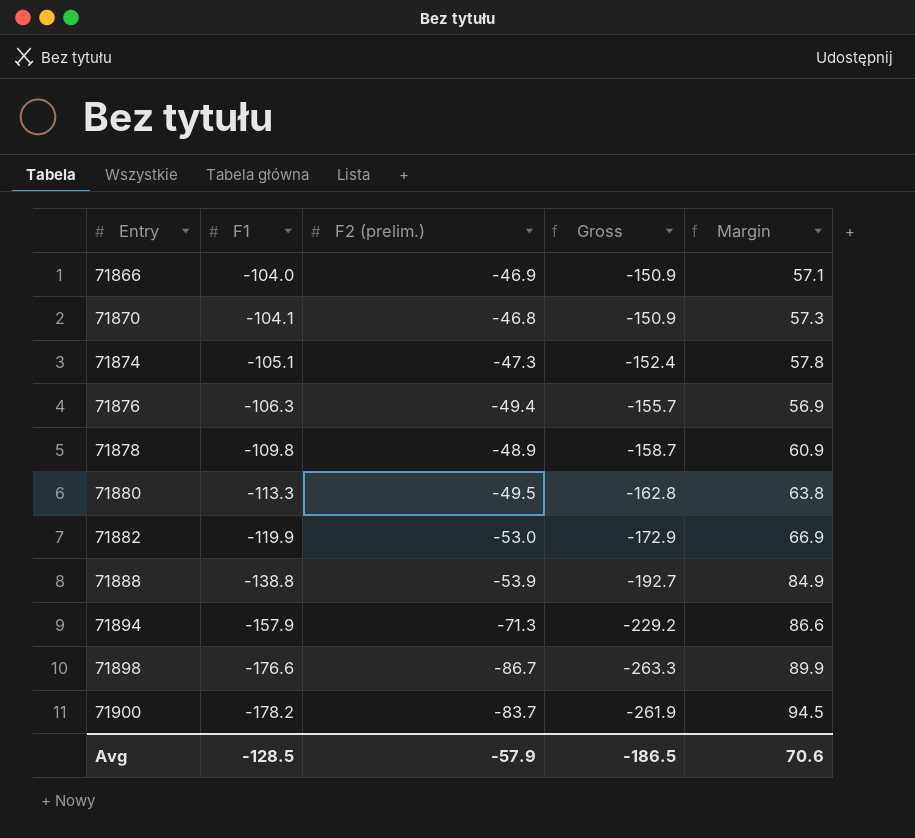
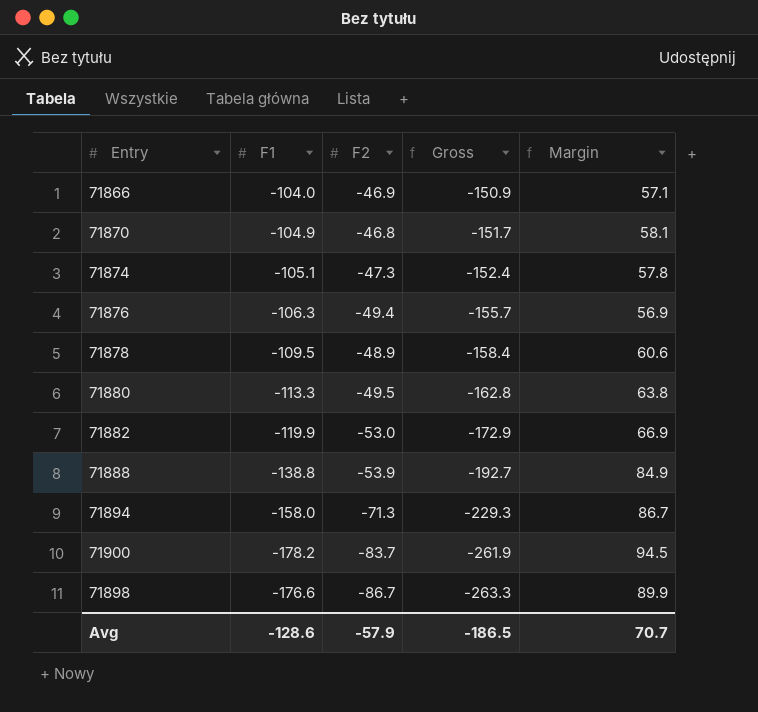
row order: Entry ascending -> Gross descending
column name: F2 (prelim.) -> F2
71870 | F1: -104.1 -> -104.9
71870 | Gross: -150.9 -> -151.7
71870 | Margin: 57.3 -> 58.1
71878 | F1: -109.8 -> -109.5
71878 | Gross: -158.7 -> -158.4
71878 | Margin: 60.9 -> 60.6
71894 | F1: -157.9 -> -158.0
71894 | Gross: -229.2 -> -229.3
71894 | Margin: 86.6 -> 86.7
Avg | F1: -128.5 -> -128.6
Avg | Margin: 70.6 -> 70.7

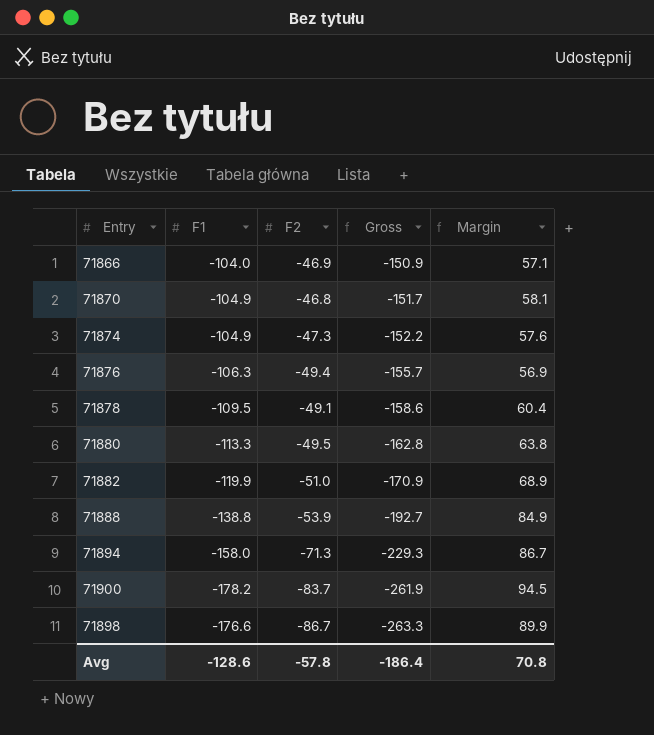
71874 | F1: -105.1 -> -104.9
71874 | Gross: -152.4 -> -152.2
71874 | Margin: 57.8 -> 57.6
71878 | F2: -48.9 -> -49.1
71878 | Gross: -158.4 -> -158.6
71878 | Margin: 60.6 -> 60.4
71882 | F2: -53.0 -> -51.0
71882 | Gross: -172.9 -> -170.9
71882 | Margin: 66.9 -> 68.9
Avg | F2: -57.9 -> -57.8
Avg | Gross: -186.5 -> -186.4
Avg | Margin: 70.7 -> 70.8

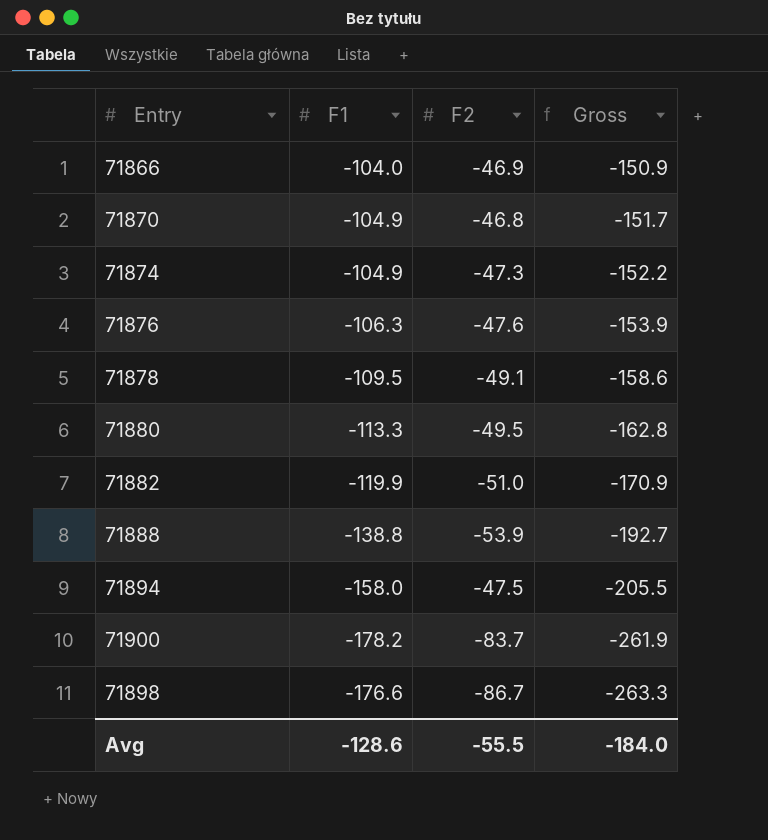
column Margin | formula: [F2] - [F1] -> none
71876 | F2: -49.4 -> -47.6
71876 | Gross: -155.7 -> -153.9
71894 | F2: -71.3 -> -47.5
71894 | Gross: -229.3 -> -205.5
Avg | F2: -57.8 -> -55.5
Avg | Gross: -186.4 -> -184.0

